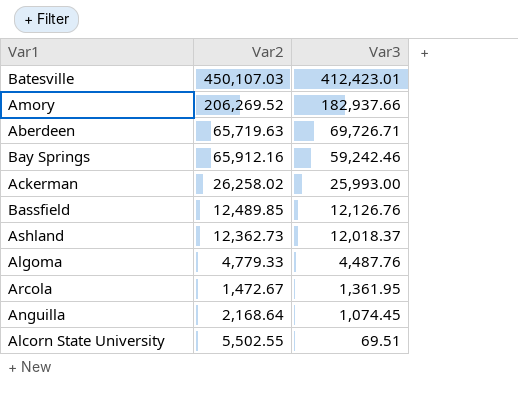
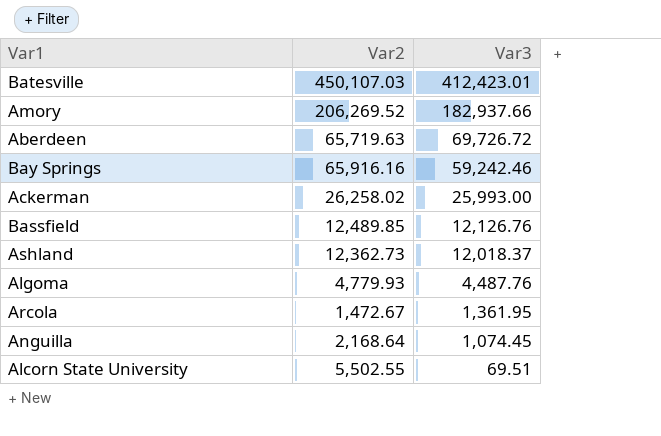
Aberdeen | Var3: 69,726.71 -> 69,726.72
Bay Springs | Var2: 65,912.16 -> 65,916.16
Algoma | Var2: 4,779.33 -> 4,779.93

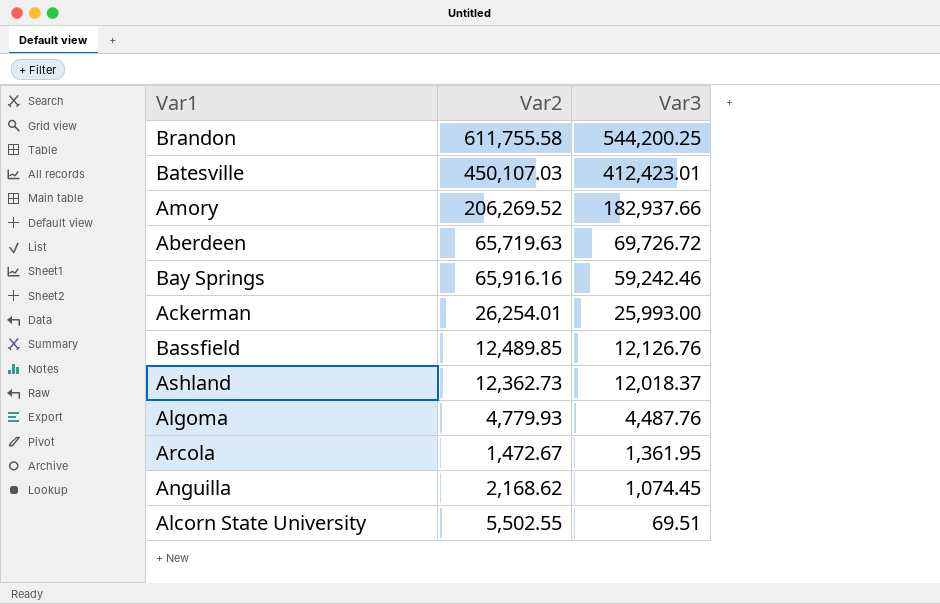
row Brandon: none -> 611,755.58 | 544,200.25
Ackerman | Var2: 26,258.02 -> 26,254.01
Anguilla | Var2: 2,168.64 -> 2,168.62

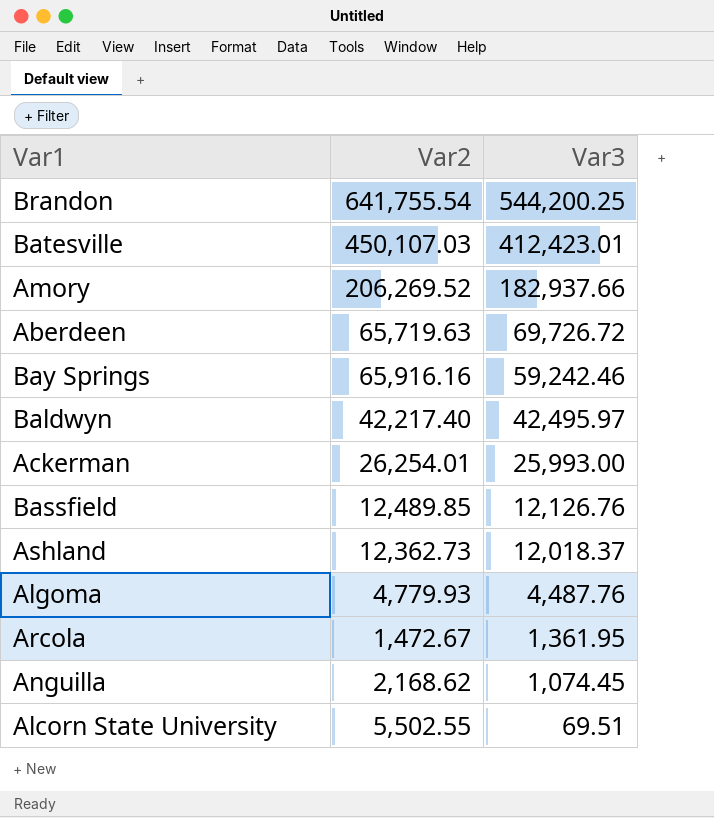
Brandon | Var2: 611,755.58 -> 641,755.54
row Baldwyn: none -> 42,217.40 | 42,495.97

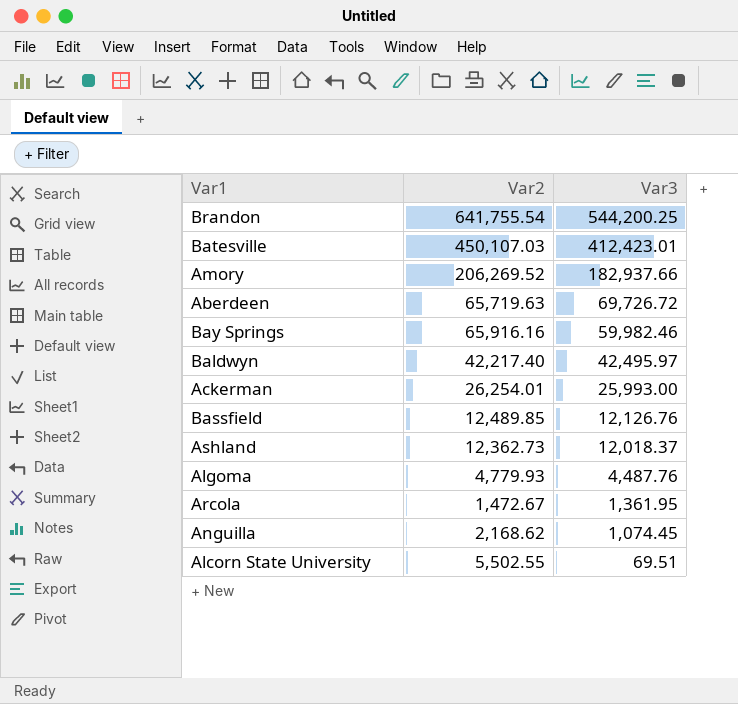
Bay Springs | Var3: 59,242.46 -> 59,982.46

